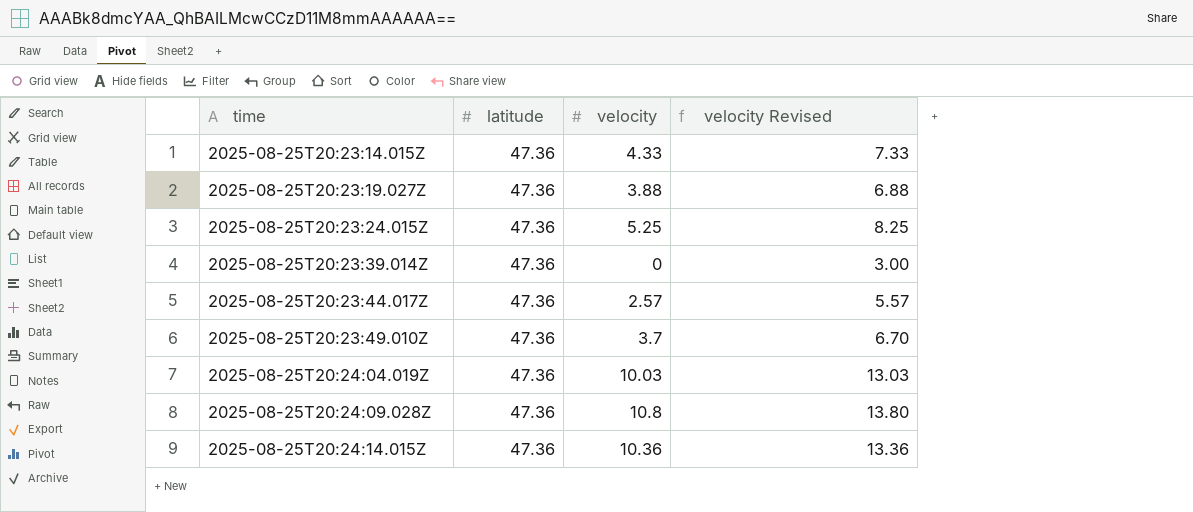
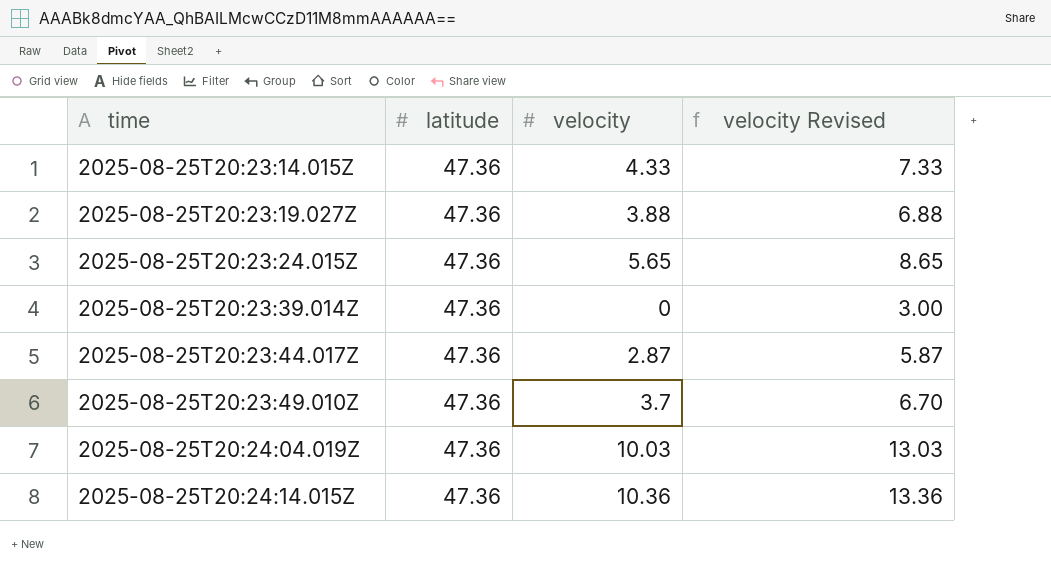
row 2025-08-25T20:24:09.028Z: 47.36 | 10.8 | 13.80 -> none
2025-08-25T20:23:24.015Z | velocity: 5.25 -> 5.65
2025-08-25T20:23:24.015Z | velocity Revised: 8.25 -> 8.65
2025-08-25T20:23:44.017Z | velocity: 2.57 -> 2.87
2025-08-25T20:23:44.017Z | velocity Revised: 5.57 -> 5.87

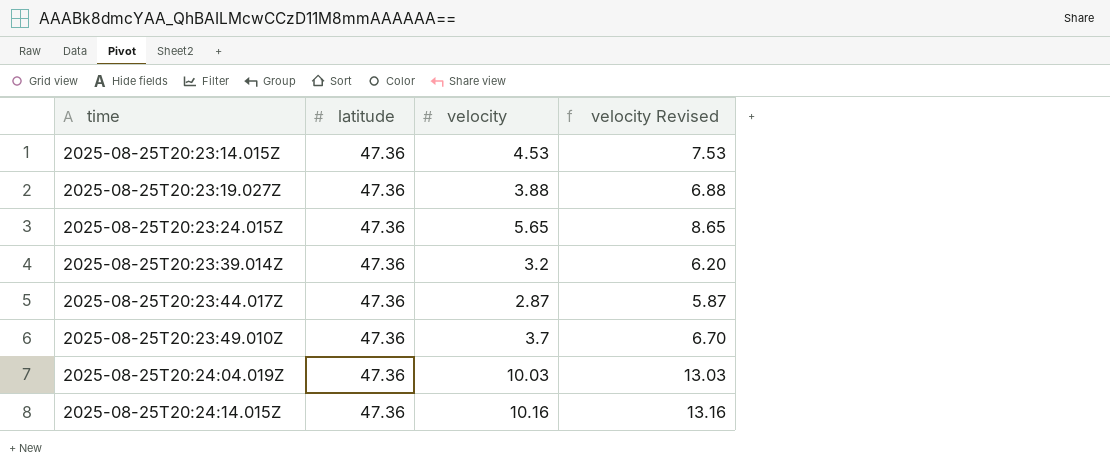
2025-08-25T20:23:14.015Z | velocity: 4.33 -> 4.53
2025-08-25T20:23:14.015Z | velocity Revised: 7.33 -> 7.53
2025-08-25T20:23:39.014Z | velocity: 0 -> 3.2
2025-08-25T20:23:39.014Z | velocity Revised: 3.00 -> 6.20
2025-08-25T20:24:14.015Z | velocity: 10.36 -> 10.16
2025-08-25T20:24:14.015Z | velocity Revised: 13.36 -> 13.16

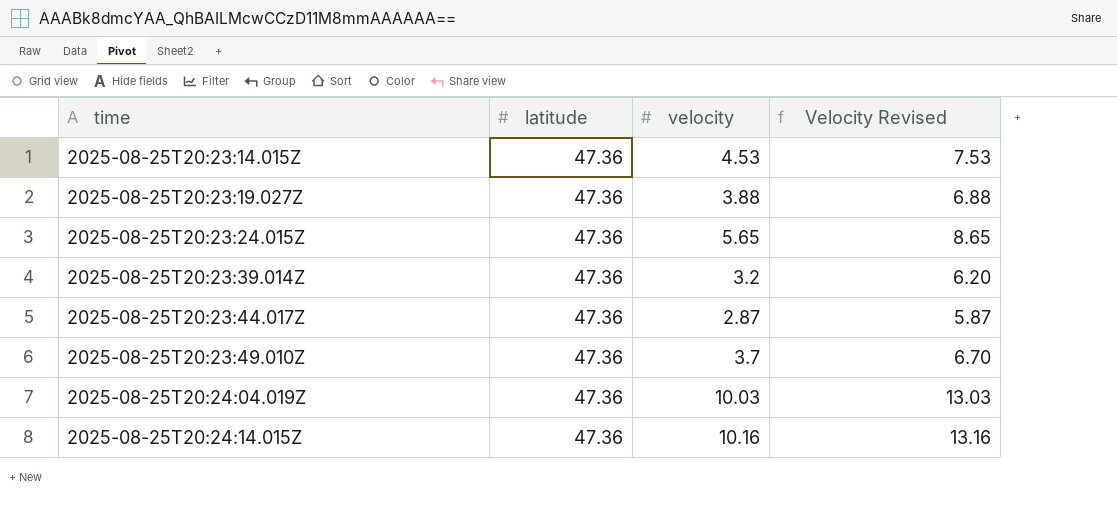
column name: velocity Revised -> Velocity Revised

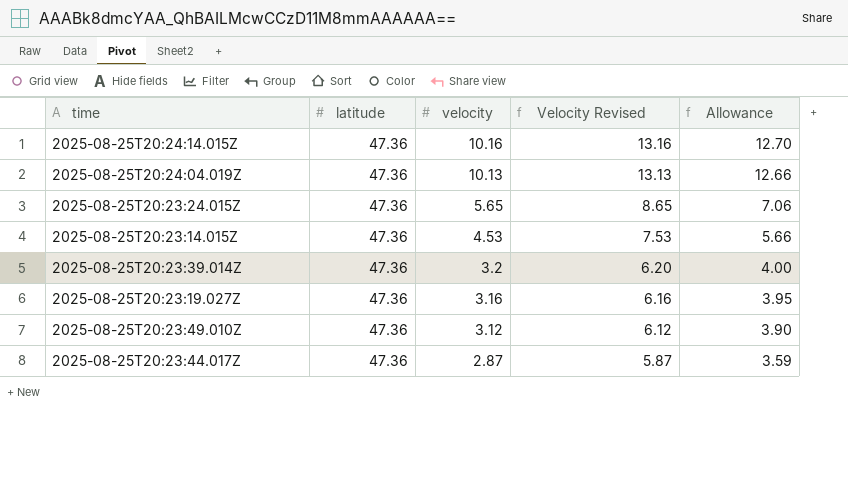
row order: time ascending -> velocity descending
column Allowance | formula: none -> [velocity] * 1.25
2025-08-25T20:24:04.019Z | velocity: 10.03 -> 10.13
2025-08-25T20:24:04.019Z | Velocity Revised: 13.03 -> 13.13
2025-08-25T20:23:19.027Z | velocity: 3.88 -> 3.16
2025-08-25T20:23:19.027Z | Velocity Revised: 6.88 -> 6.16
2025-08-25T20:23:49.010Z | velocity: 3.7 -> 3.12
2025-08-25T20:23:49.010Z | Velocity Revised: 6.70 -> 6.12

